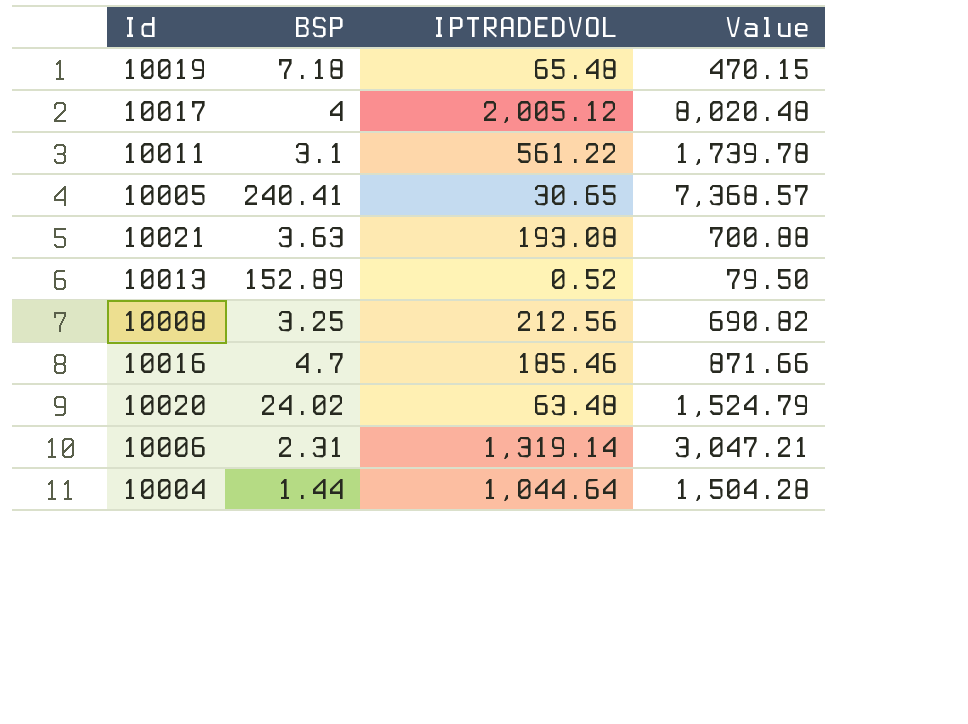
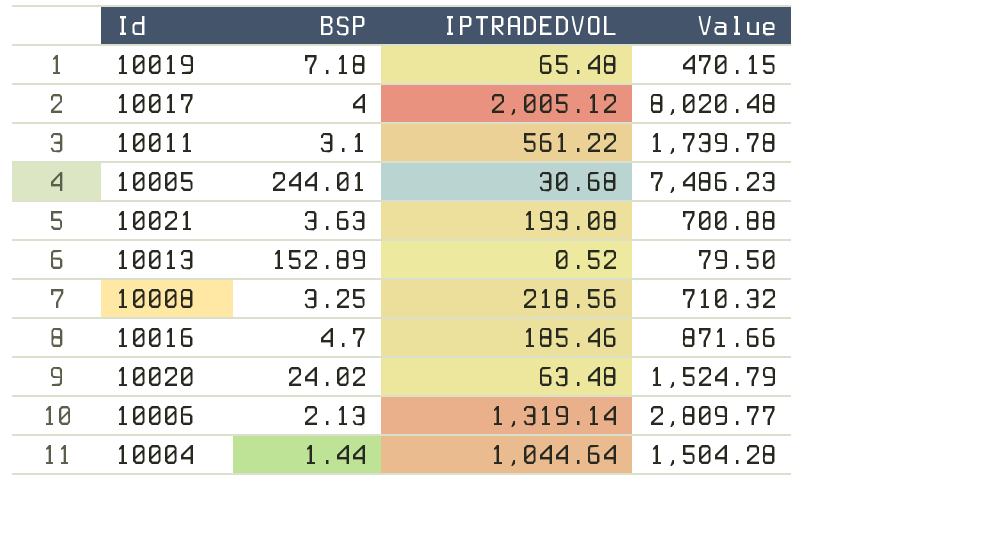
10005 | BSP: 240.41 -> 244.01
10005 | IPTRADEDVOL: 30.65 -> 30.68
10005 | Value: 7,368.57 -> 7,486.23
10008 | IPTRADEDVOL: 212.56 -> 218.56
10008 | Value: 690.82 -> 710.32
10006 | BSP: 2.31 -> 2.13
10006 | Value: 3,047.21 -> 2,809.77

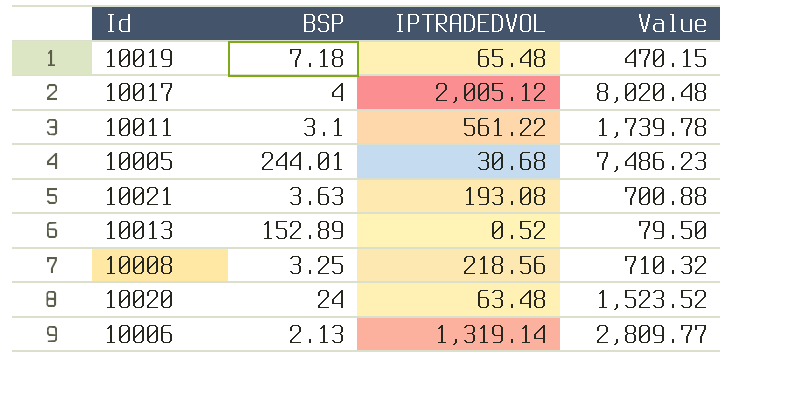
row 10016: 4.7 | 185.46 | 871.66 -> none
row 10004: 1.44 | 1,044.64 | 1,504.28 -> none
10020 | BSP: 24.02 -> 24
10020 | Value: 1,524.79 -> 1,523.52

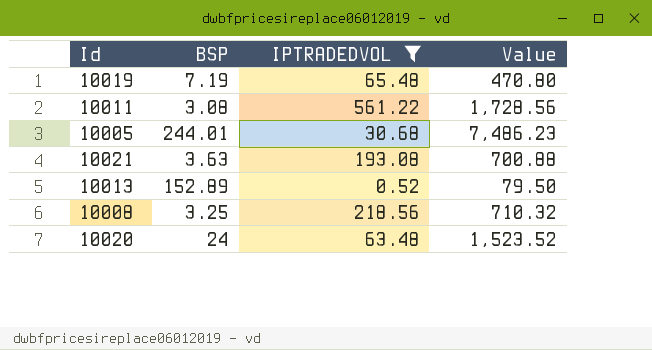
filter: none -> IPTRADEDVOL <= 561.22
10019 | BSP: 7.18 -> 7.19
10019 | Value: 470.15 -> 470.80
10011 | BSP: 3.1 -> 3.08
10011 | Value: 1,739.78 -> 1,728.56

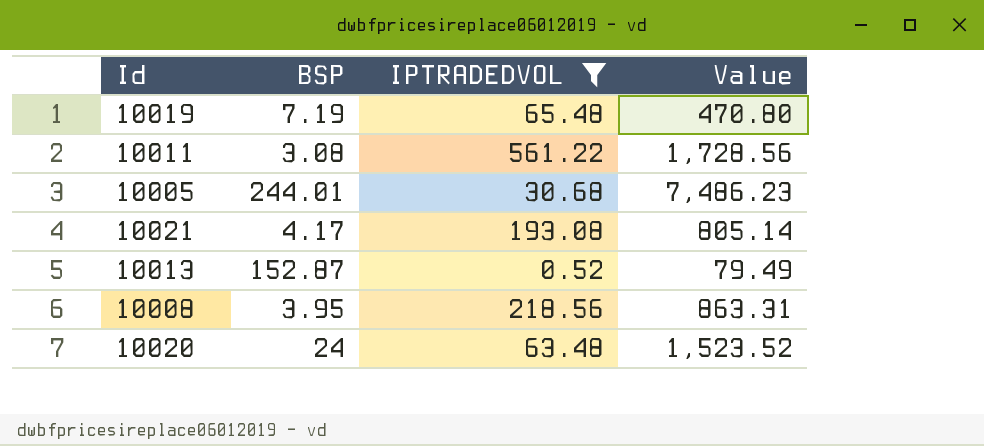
10021 | BSP: 3.63 -> 4.17
10021 | Value: 700.88 -> 805.14
10013 | BSP: 152.89 -> 152.87
10013 | Value: 79.50 -> 79.49
10008 | BSP: 3.25 -> 3.95
10008 | Value: 710.32 -> 863.31

